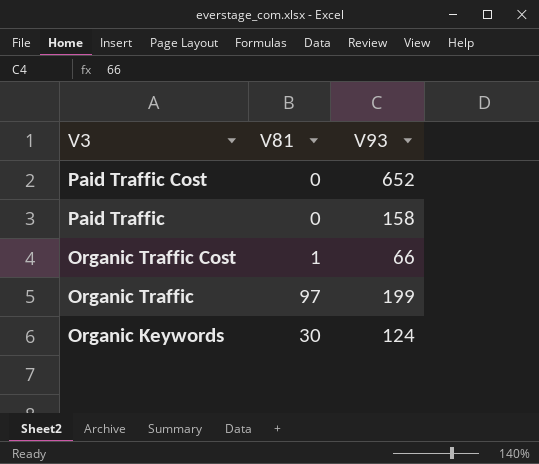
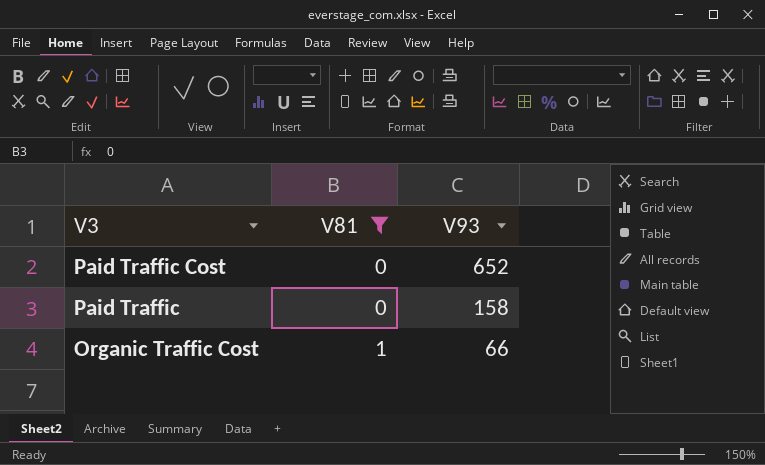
filter: none -> V81 <= 1

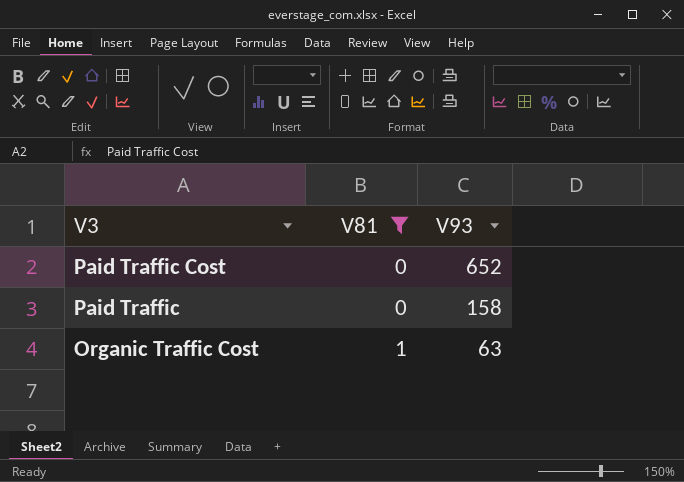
Organic Traffic Cost | V93: 66 -> 63

